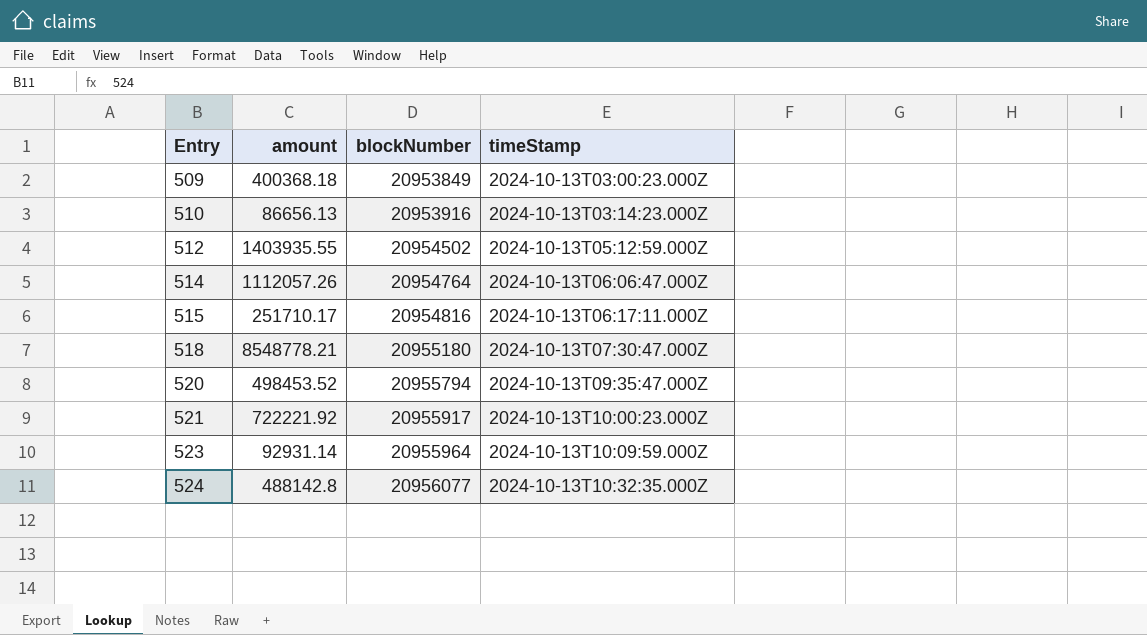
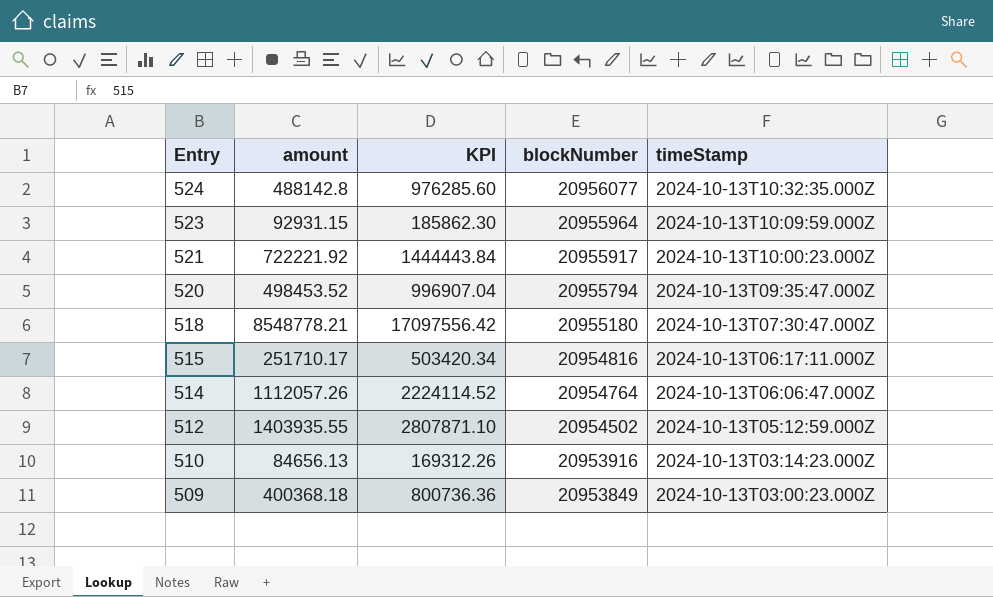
row order: Entry ascending -> Entry descending
column KPI | formula: none -> [amount] * 2
523 | amount: 92931.14 -> 92931.15
510 | amount: 86656.13 -> 84656.13

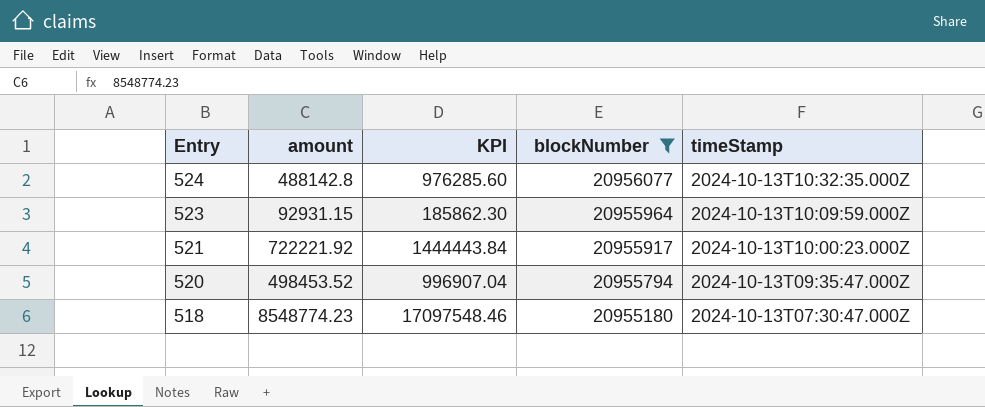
filter: none -> blockNumber >= 20955180
518 | amount: 8548778.21 -> 8548774.23
518 | KPI: 17097556.42 -> 17097548.46

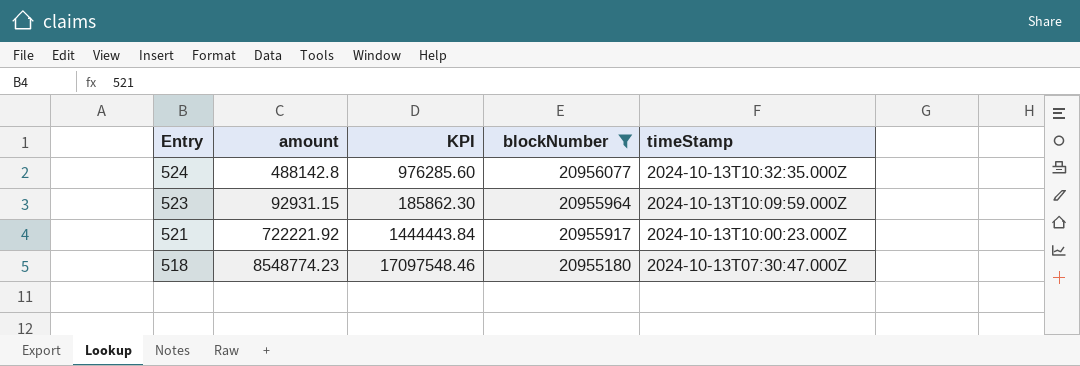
row 520: 498453.52 | 996907.04 | 20955794 | 2024-10-13T09:35:47.000Z -> none

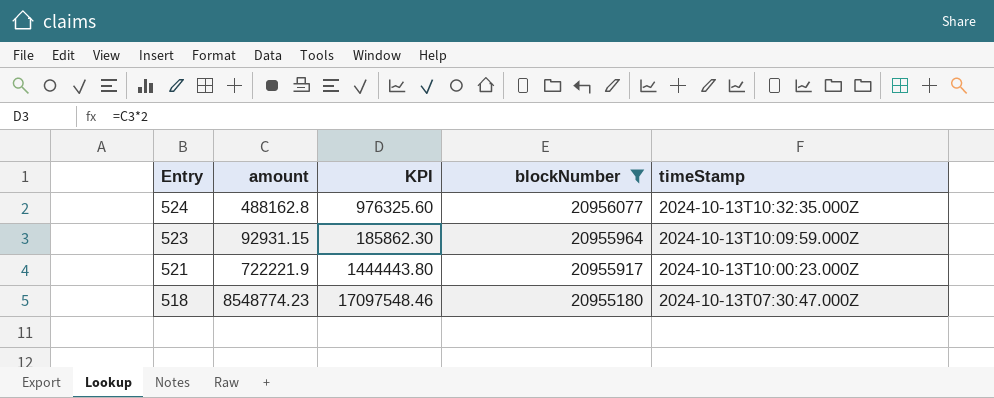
524 | amount: 488142.8 -> 488162.8
524 | KPI: 976285.60 -> 976325.60
521 | amount: 722221.92 -> 722221.9
521 | KPI: 1444443.84 -> 1444443.80

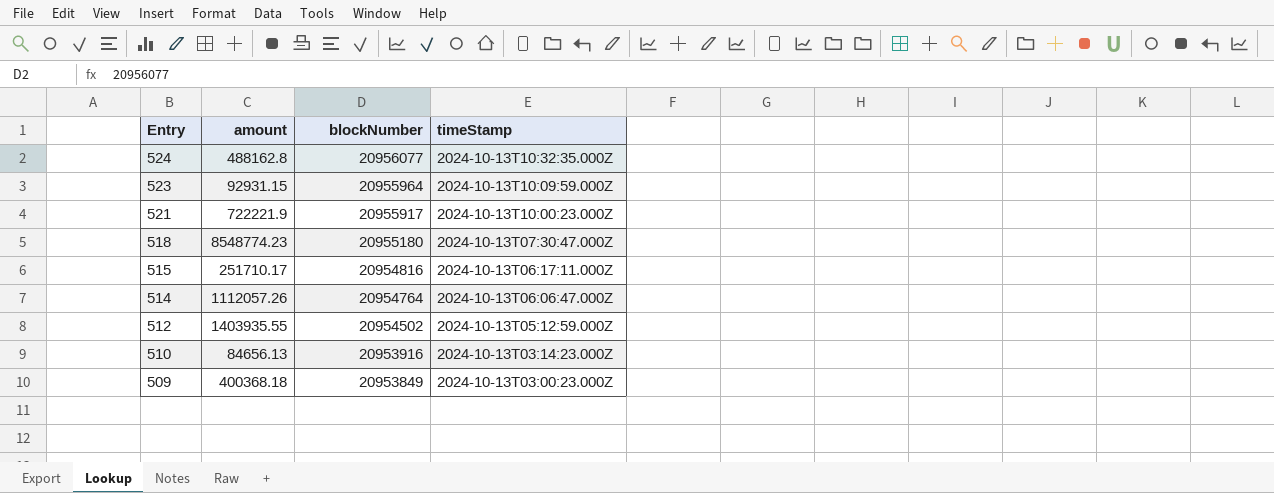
filter: blockNumber >= 20955180 -> none
column KPI | formula: [amount] * 2 -> none

